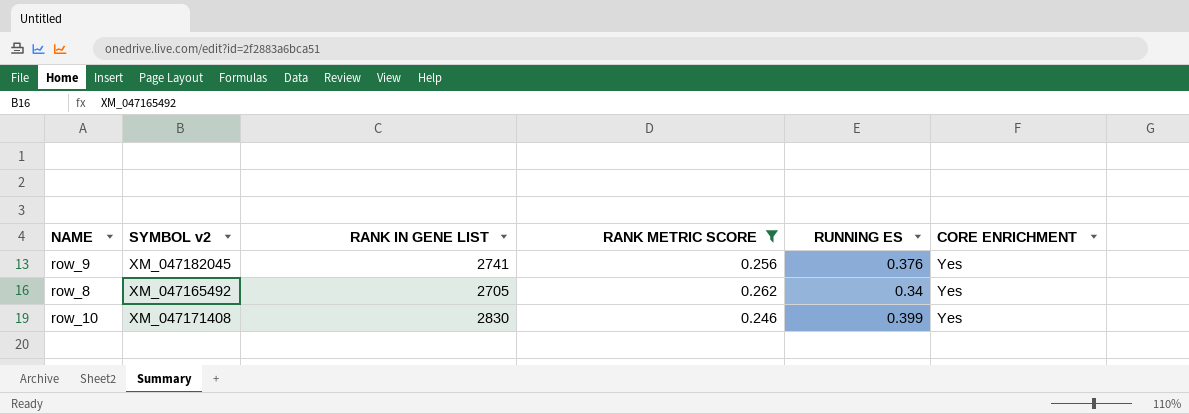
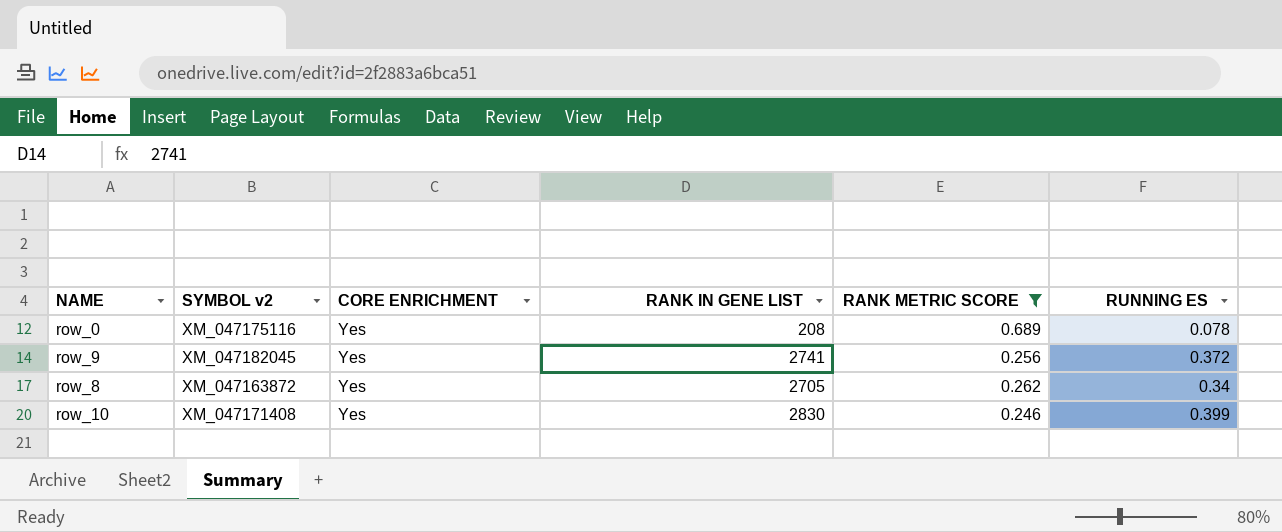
column CORE ENRICHMENT | position: 6 -> 3
row row_0: none -> XM_047175116 | Yes | 208 | 0.689 | 0.078
row_9 | RUNNING ES: 0.376 -> 0.372
row_8 | SYMBOL v2: XM_047165492 -> XM_047163872

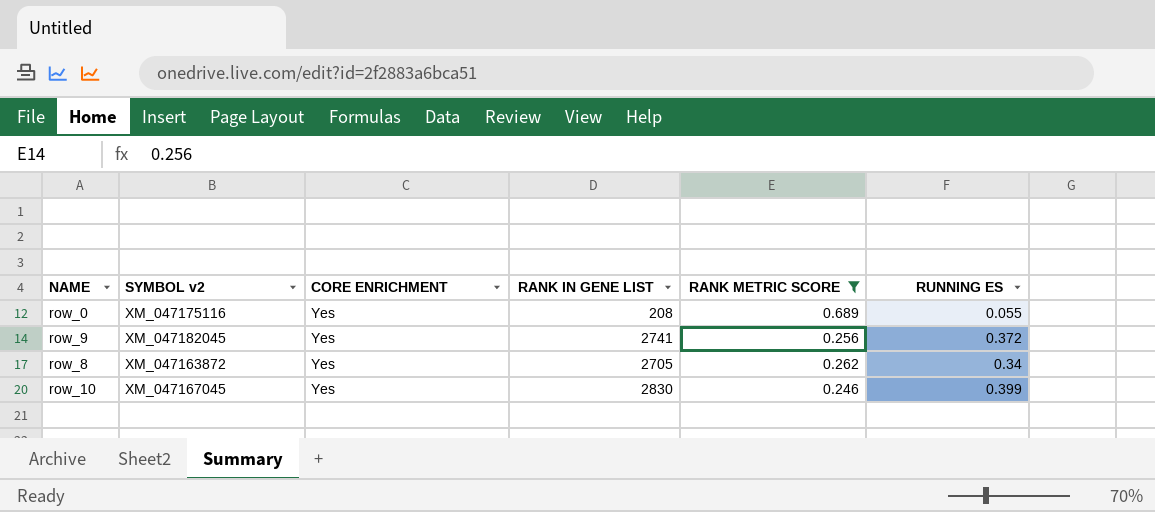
row_0 | RUNNING ES: 0.078 -> 0.055
row_10 | SYMBOL v2: XM_047171408 -> XM_047167045

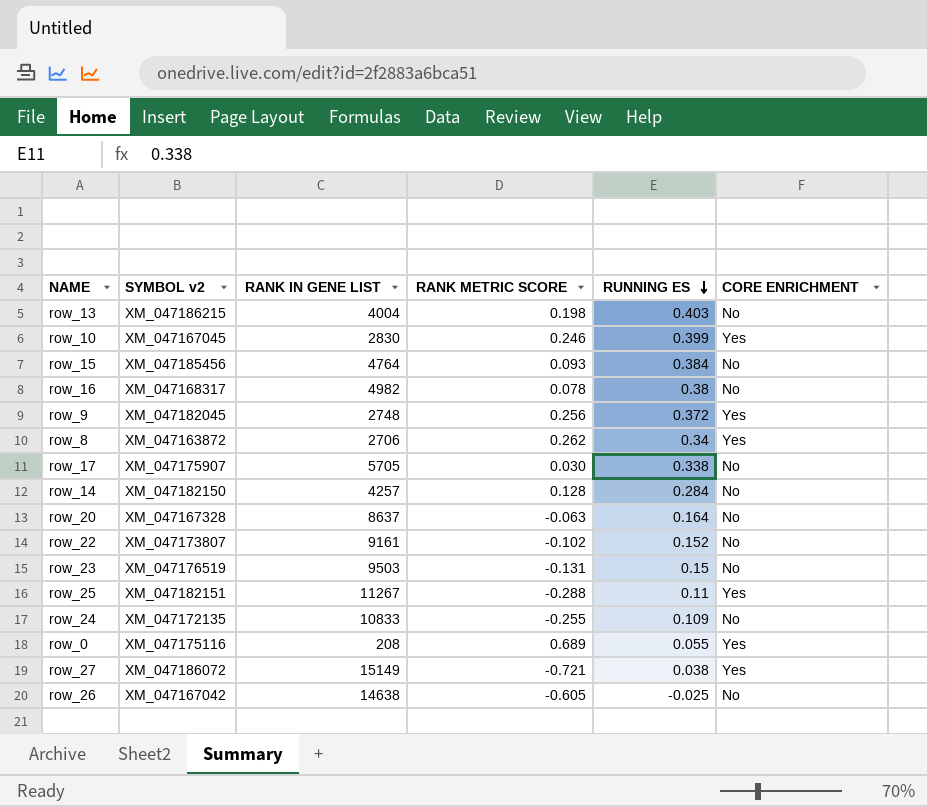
filter: RANK METRIC SCORE >= 0.246 -> none
row order: none -> RUNNING ES descending
column CORE ENRICHMENT | position: 3 -> 6
row_9 | RANK IN GENE LIST: 2741 -> 2748
row_8 | RANK IN GENE LIST: 2705 -> 2706

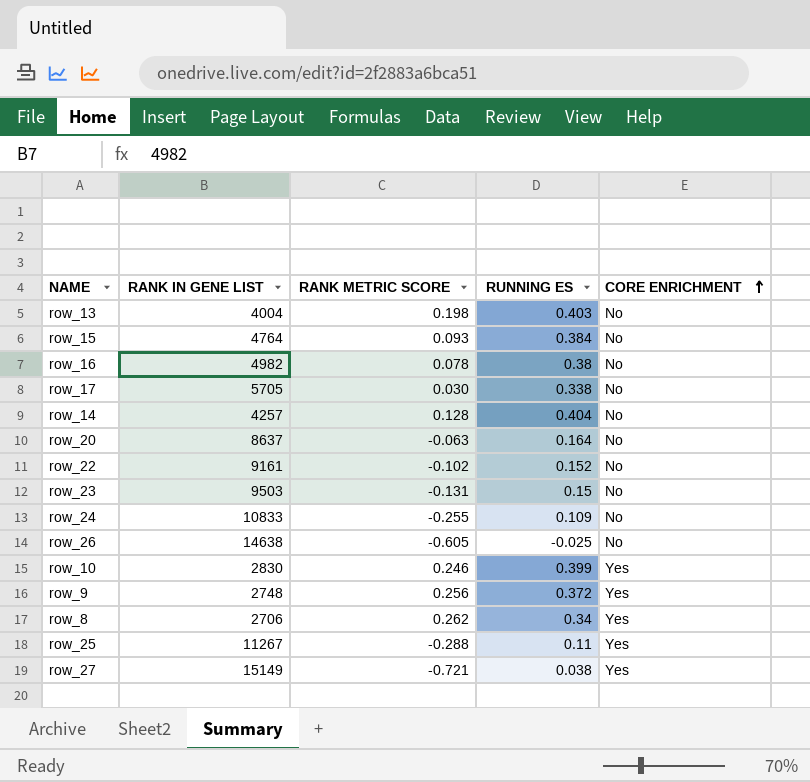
row order: RUNNING ES descending -> CORE ENRICHMENT ascending
column SYMBOL v2 | position: 2 -> none
row row_0: XM_047175116 | 208 | 0.689 | 0.055 | Yes -> none
row_14 | RUNNING ES: 0.284 -> 0.404

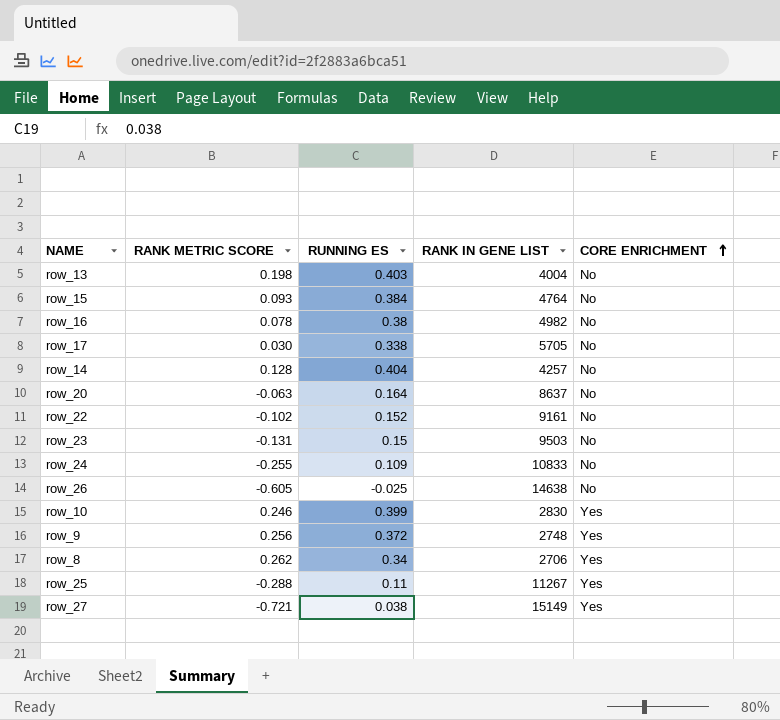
column RANK IN GENE LIST | position: 2 -> 4

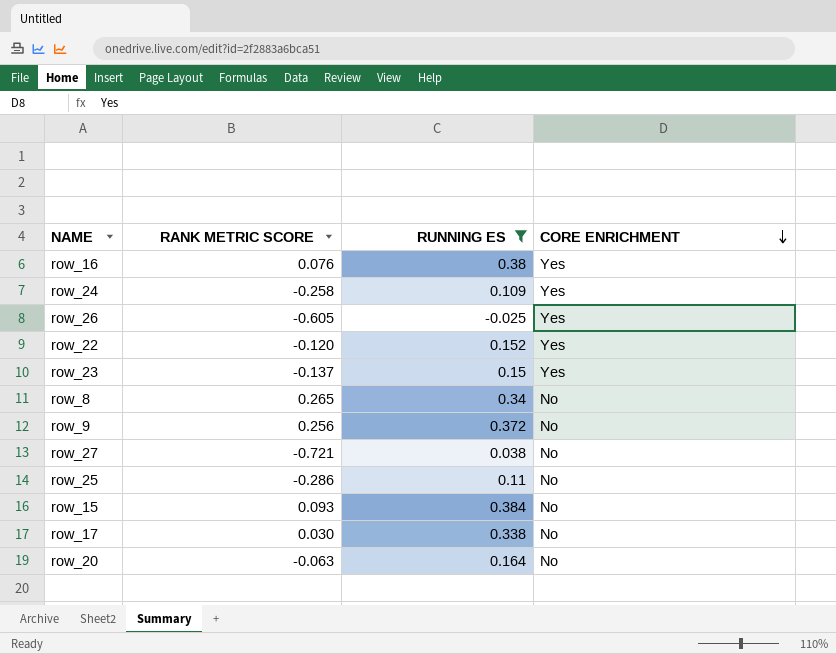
filter: none -> RUNNING ES <= 0.384
row order: CORE ENRICHMENT ascending -> CORE ENRICHMENT descending
column RANK IN GENE LIST | position: 4 -> none
row_16 | RANK METRIC SCORE: 0.078 -> 0.076
row_16 | CORE ENRICHMENT: No -> Yes
row_24 | RANK METRIC SCORE: -0.255 -> -0.258
row_24 | CORE ENRICHMENT: No -> Yes
row_26 | CORE ENRICHMENT: No -> Yes
row_22 | RANK METRIC SCORE: -0.102 -> -0.120
row_22 | CORE ENRICHMENT: No -> Yes
row_23 | RANK METRIC SCORE: -0.131 -> -0.137
row_23 | CORE ENRICHMENT: No -> Yes
row_8 | RANK METRIC SCORE: 0.262 -> 0.265
row_8 | CORE ENRICHMENT: Yes -> No
row_9 | CORE ENRICHMENT: Yes -> No
row_27 | CORE ENRICHMENT: Yes -> No
row_25 | RANK METRIC SCORE: -0.288 -> -0.286
row_25 | CORE ENRICHMENT: Yes -> No

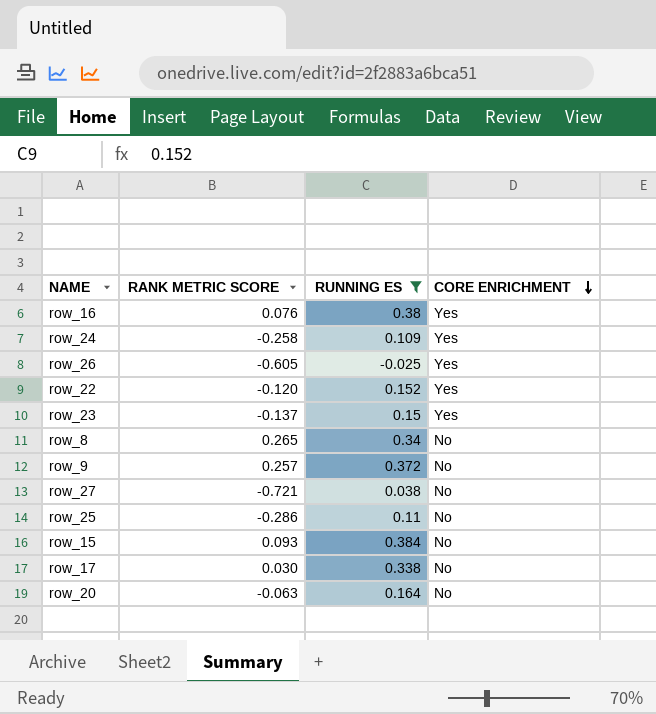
row_9 | RANK METRIC SCORE: 0.256 -> 0.257

